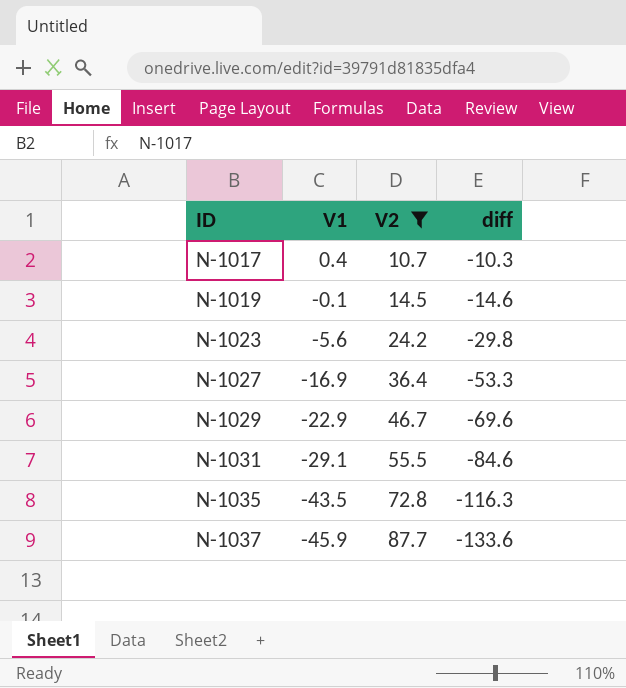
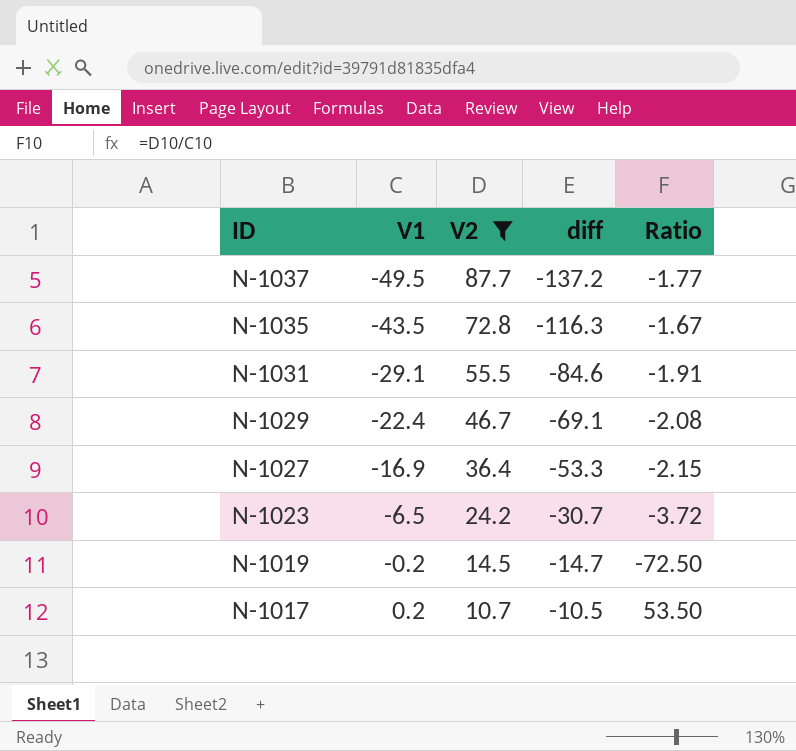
row order: ID ascending -> ID descending
column Ratio | formula: none -> [V2] / [V1]
N-1037 | V1: -45.9 -> -49.5
N-1037 | diff: -133.6 -> -137.2
N-1029 | V1: -22.9 -> -22.4
N-1029 | diff: -69.6 -> -69.1
N-1023 | V1: -5.6 -> -6.5
N-1023 | diff: -29.8 -> -30.7
N-1019 | V1: -0.1 -> -0.2
N-1019 | diff: -14.6 -> -14.7
N-1017 | V1: 0.4 -> 0.2
N-1017 | diff: -10.3 -> -10.5

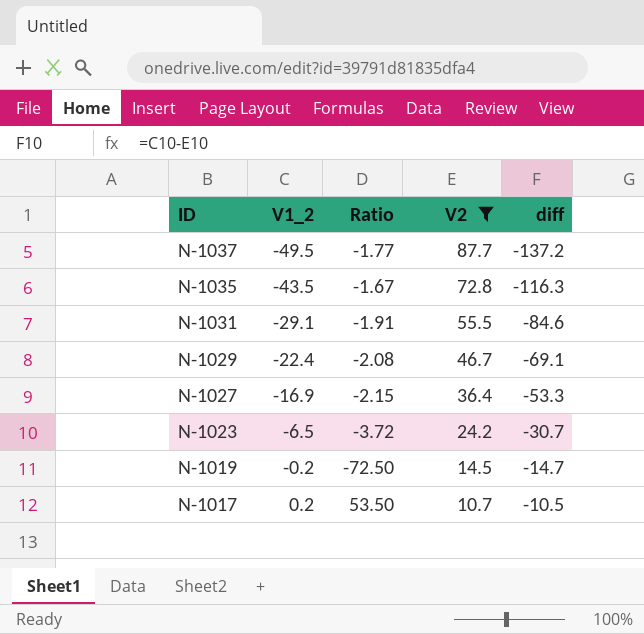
column name: V1 -> V1_2
column Ratio | position: 5 -> 3

